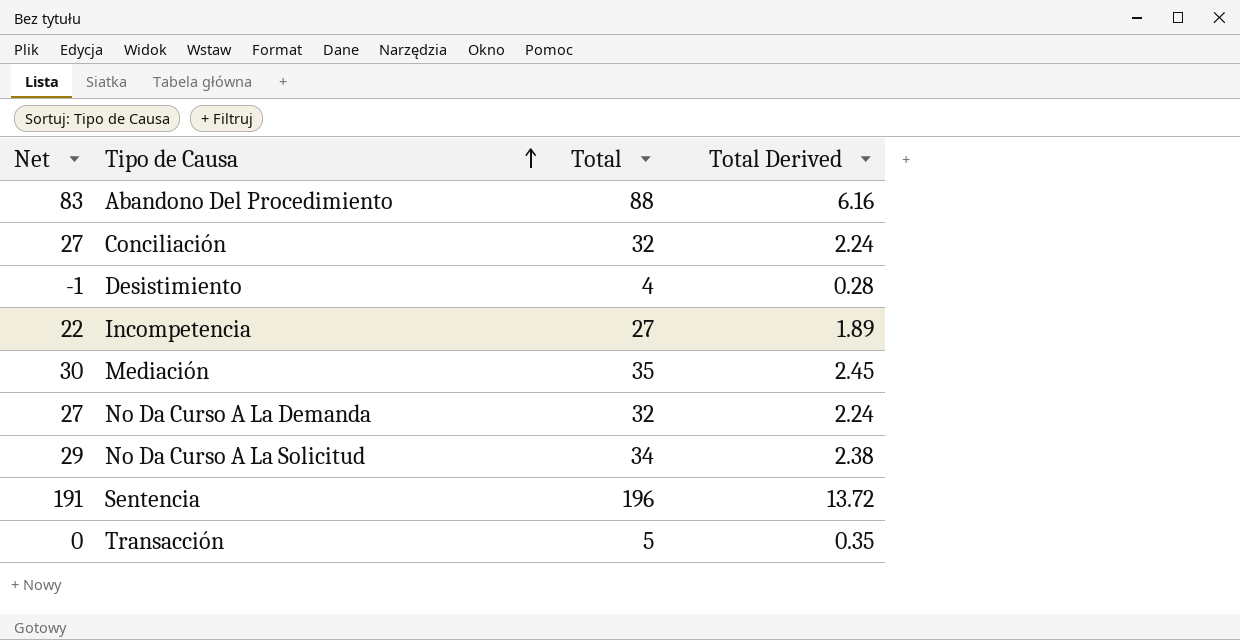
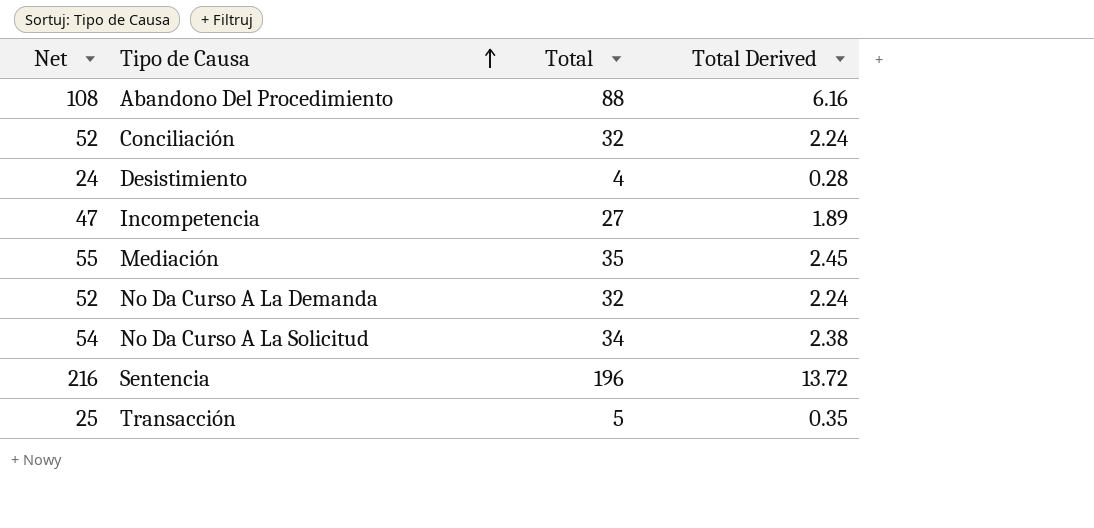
column Net | formula: [Total] - 5 -> [Total] + 20

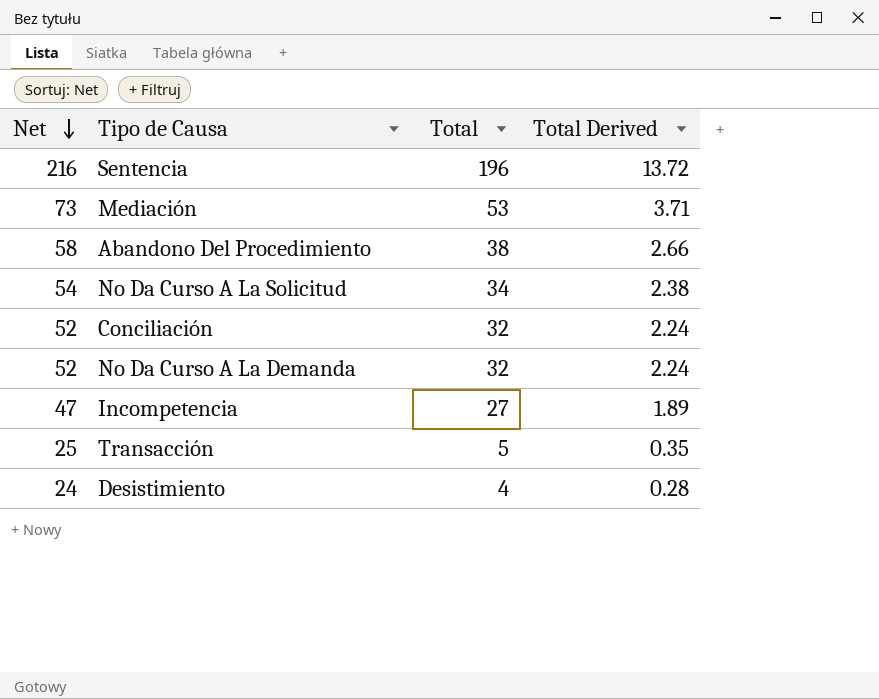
row order: Tipo de Causa ascending -> Net descending
Mediación | Net: 55 -> 73
Mediación | Total: 35 -> 53
Mediación | Total Derived: 2.45 -> 3.71
Abandono Del Procedimiento | Net: 108 -> 58
Abandono Del Procedimiento | Total: 88 -> 38
Abandono Del Procedimiento | Total Derived: 6.16 -> 2.66

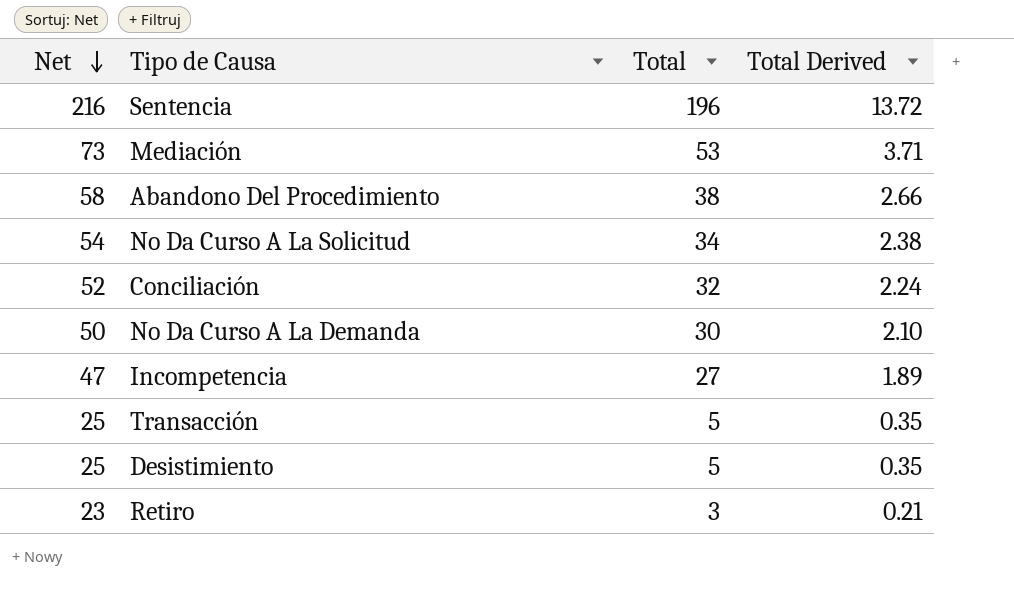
No Da Curso A La Demanda | Net: 52 -> 50
No Da Curso A La Demanda | Total: 32 -> 30
No Da Curso A La Demanda | Total Derived: 2.24 -> 2.10
Desistimiento | Net: 24 -> 25
Desistimiento | Total: 4 -> 5
Desistimiento | Total Derived: 0.28 -> 0.35
row Retiro: none -> 23 | 3 | 0.21

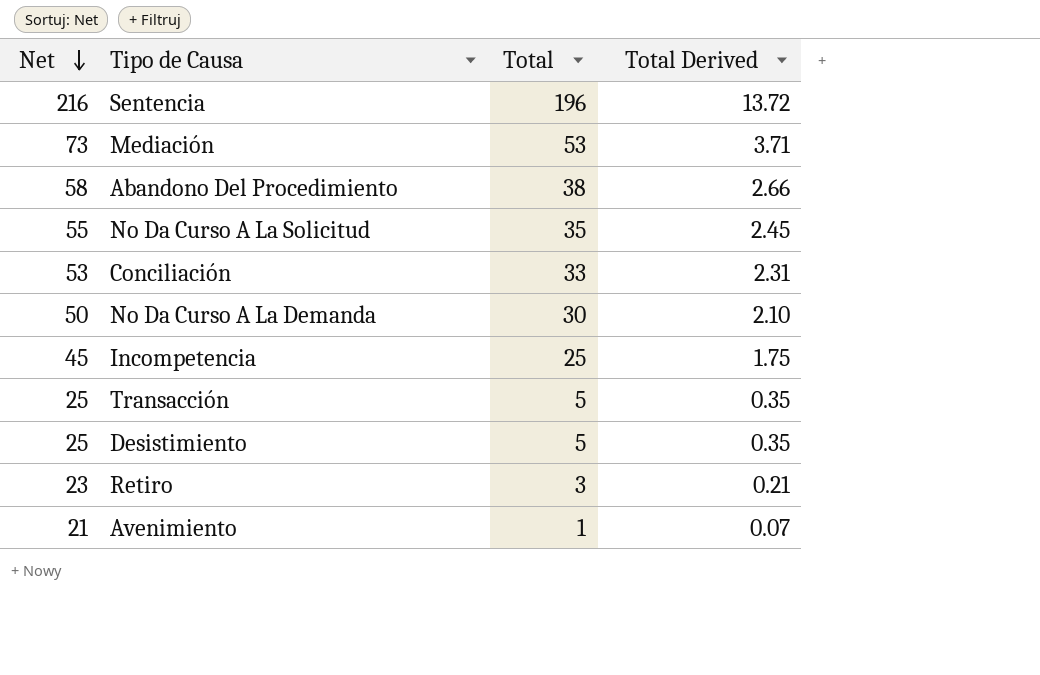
No Da Curso A La Solicitud | Net: 54 -> 55
No Da Curso A La Solicitud | Total: 34 -> 35
No Da Curso A La Solicitud | Total Derived: 2.38 -> 2.45
Conciliación | Net: 52 -> 53
Conciliación | Total: 32 -> 33
Conciliación | Total Derived: 2.24 -> 2.31
Incompetencia | Net: 47 -> 45
Incompetencia | Total: 27 -> 25
Incompetencia | Total Derived: 1.89 -> 1.75
row Avenimiento: none -> 21 | 1 | 0.07

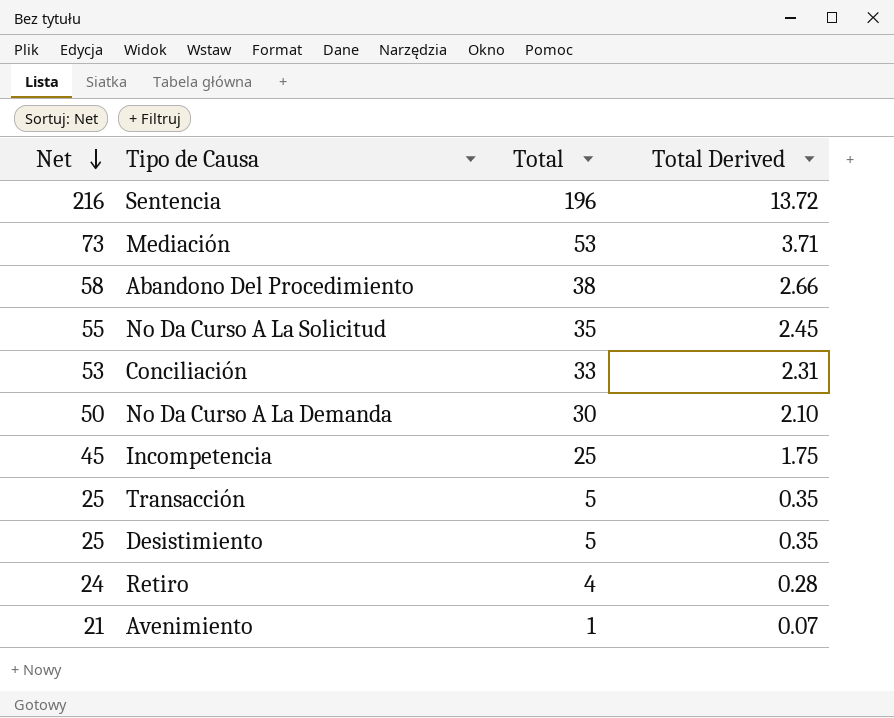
Retiro | Net: 23 -> 24
Retiro | Total: 3 -> 4
Retiro | Total Derived: 0.21 -> 0.28

